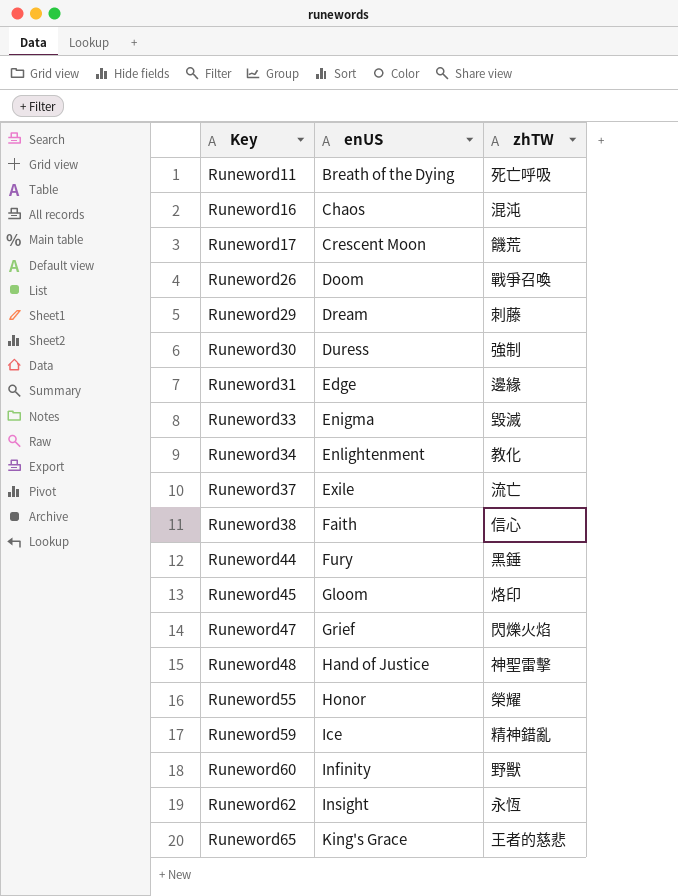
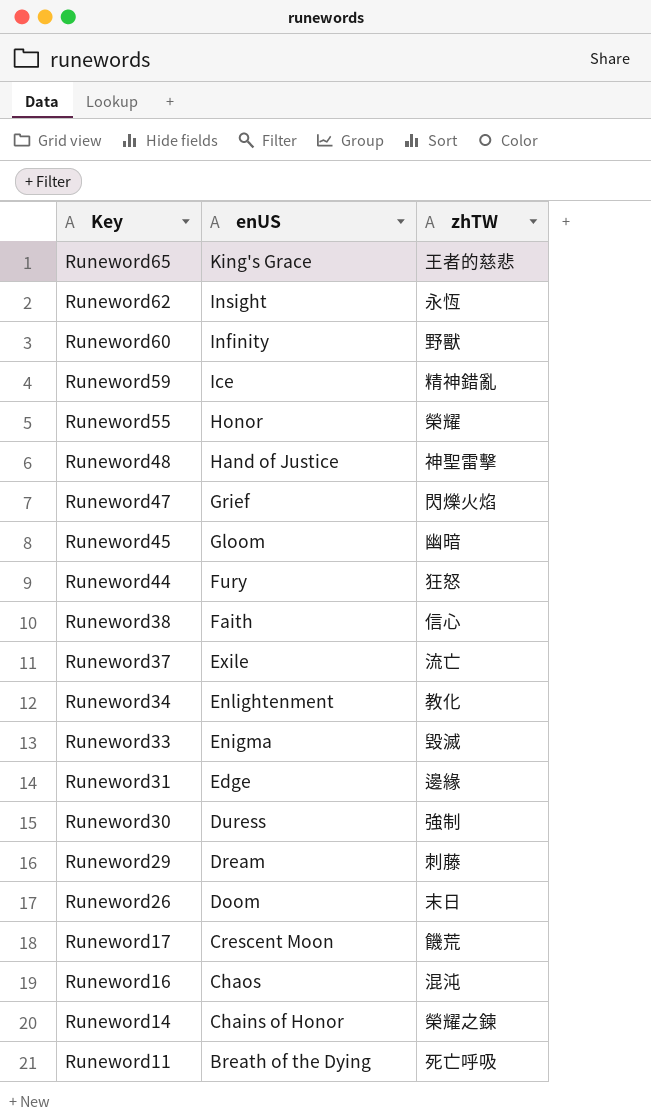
row order: Key ascending -> Key descending
Runeword45 | zhTW: 烙印 -> 幽暗
Runeword44 | zhTW: 黑錘 -> 狂怒
Runeword26 | zhTW: 戰爭召喚 -> 末日
row Runeword14: none -> Chains of Honor | 榮耀之鍊

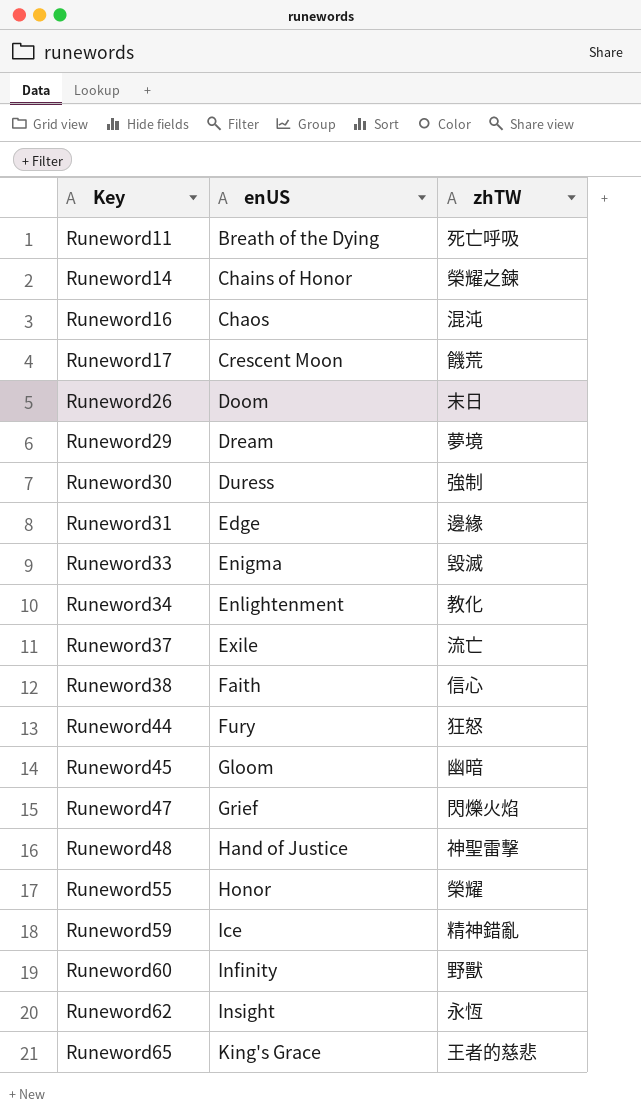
row order: Key descending -> Key ascending
Runeword29 | zhTW: 刺藤 -> 夢境

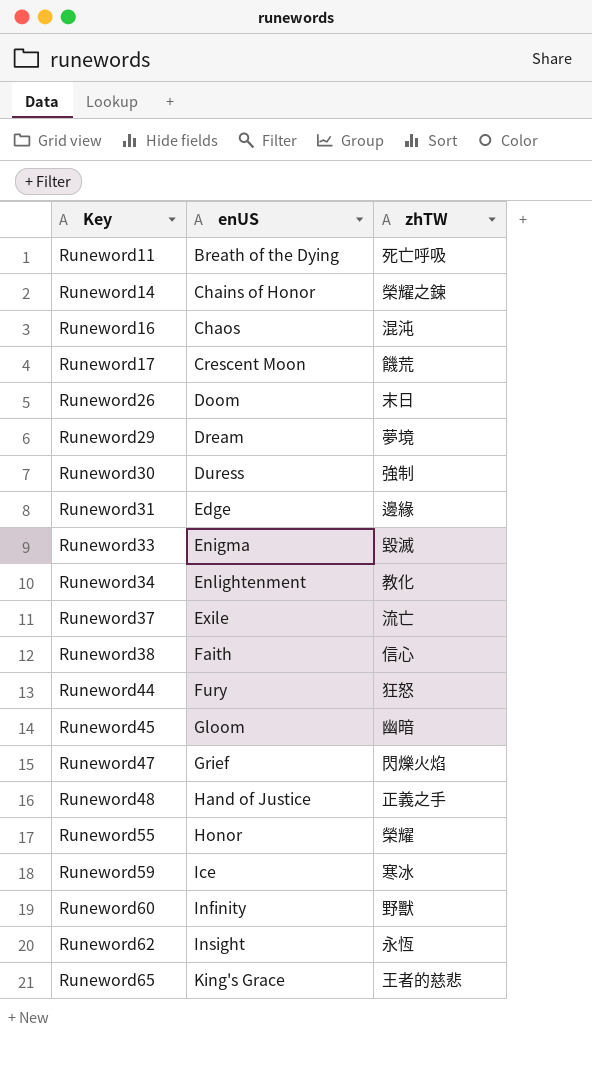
Runeword48 | zhTW: 神聖雷擊 -> 正義之手
Runeword59 | zhTW: 精神錯亂 -> 寒冰

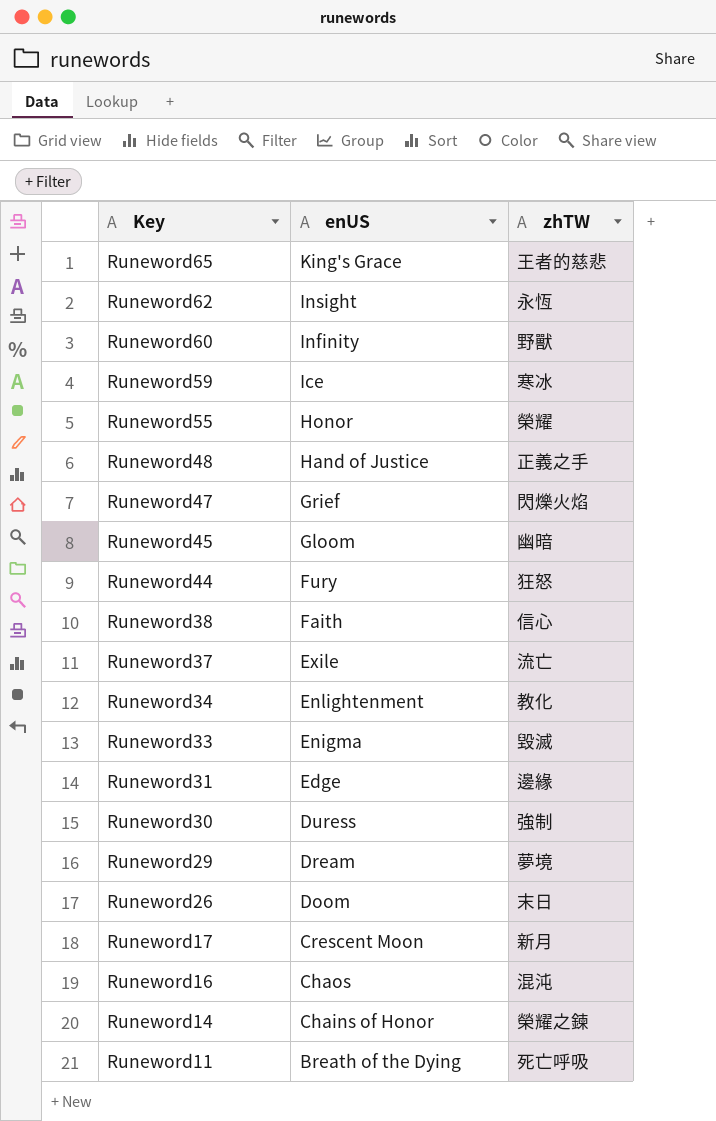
row order: Key ascending -> Key descending
Runeword17 | zhTW: 饑荒 -> 新月

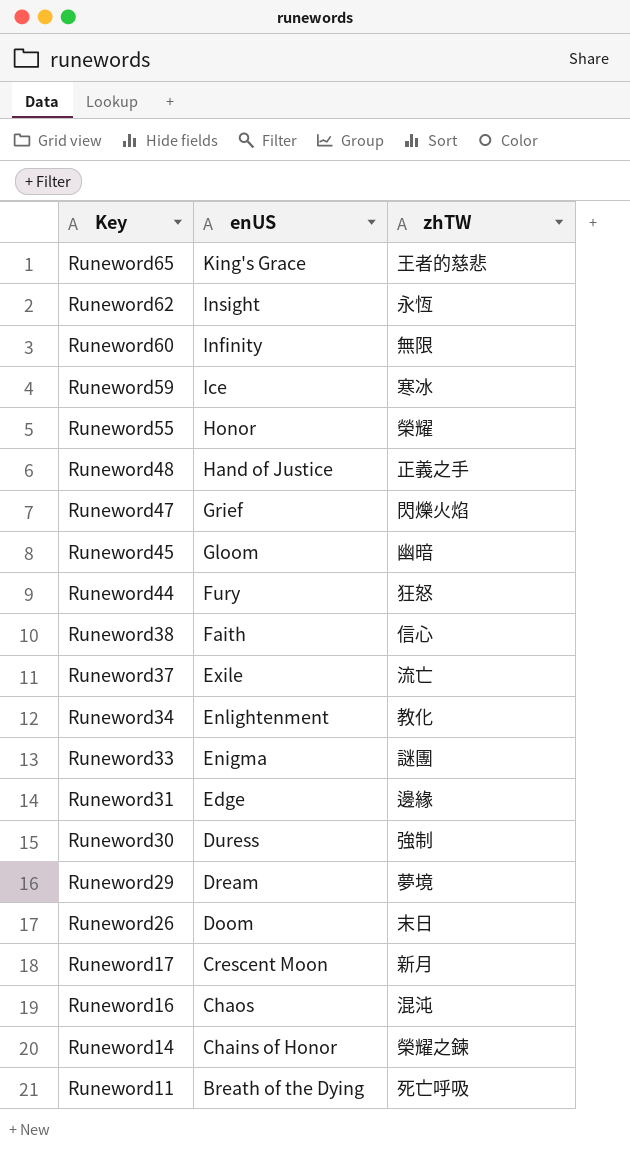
Runeword60 | zhTW: 野獸 -> 無限
Runeword33 | zhTW: 毀滅 -> 謎團

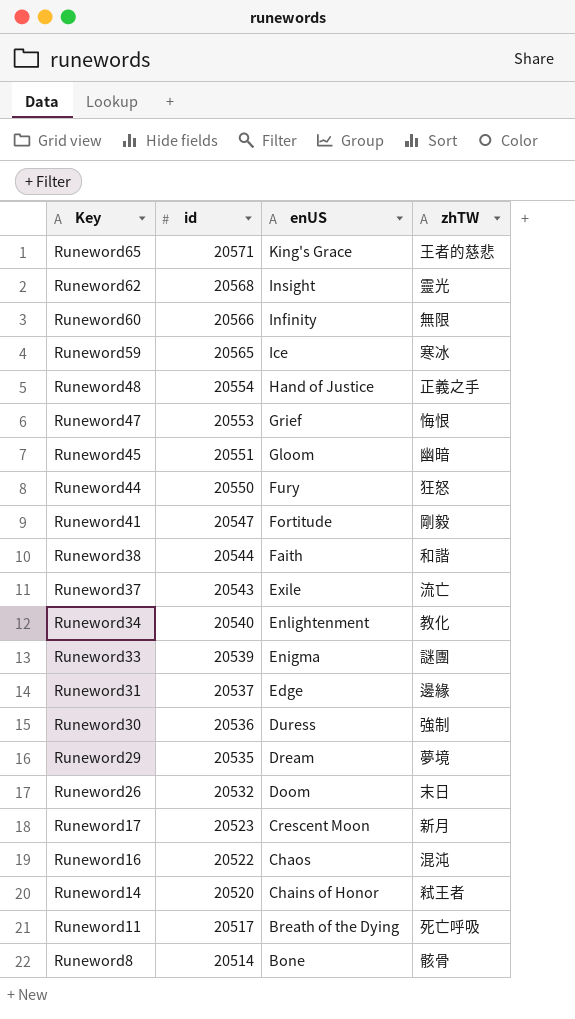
column id | position: none -> 2
row Runeword55: Honor | 榮耀 -> none
Runeword62 | zhTW: 永恆 -> 靈光
Runeword47 | zhTW: 閃爍火焰 -> 悔恨
row Runeword41: none -> 20547 | Fortitude | 剛毅
Runeword38 | zhTW: 信心 -> 和諧
Runeword14 | zhTW: 榮耀之鍊 -> 弒王者
row Runeword8: none -> 20514 | Bone | 骸骨

